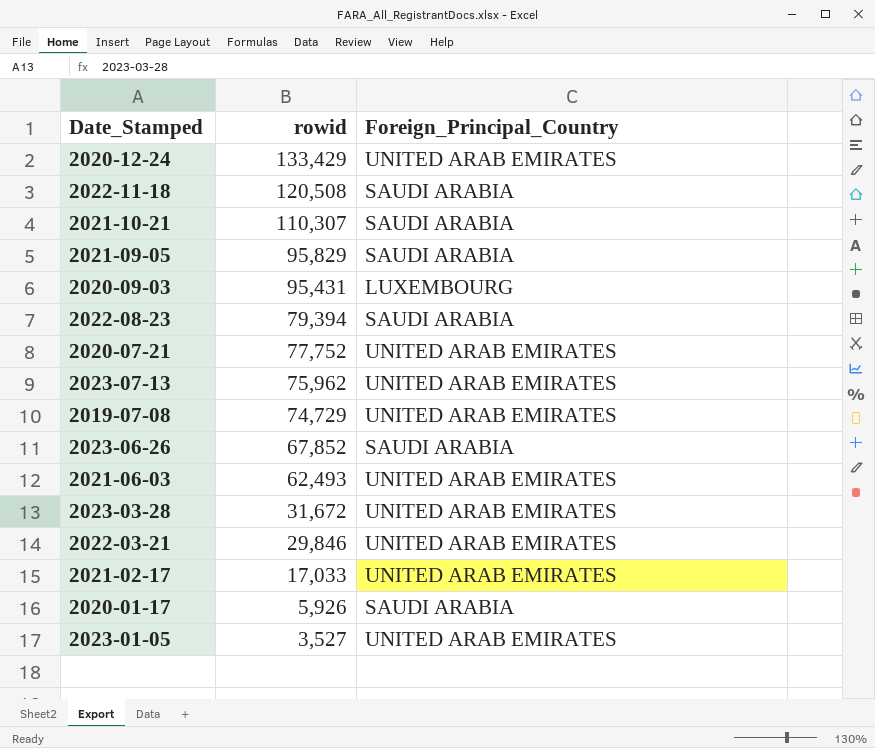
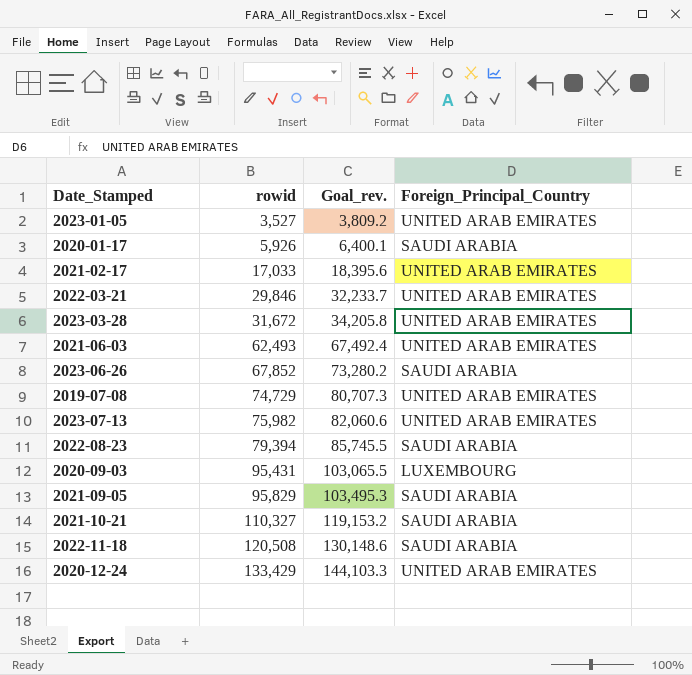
row order: rowid descending -> rowid ascending
column Goal_rev. | formula: none -> [rowid] * 1.08
row 2020-07-21: 77,752 | UNITED ARAB EMIRATES -> none
2023-07-13 | rowid: 75,962 -> 75,982
2021-10-21 | rowid: 110,307 -> 110,327

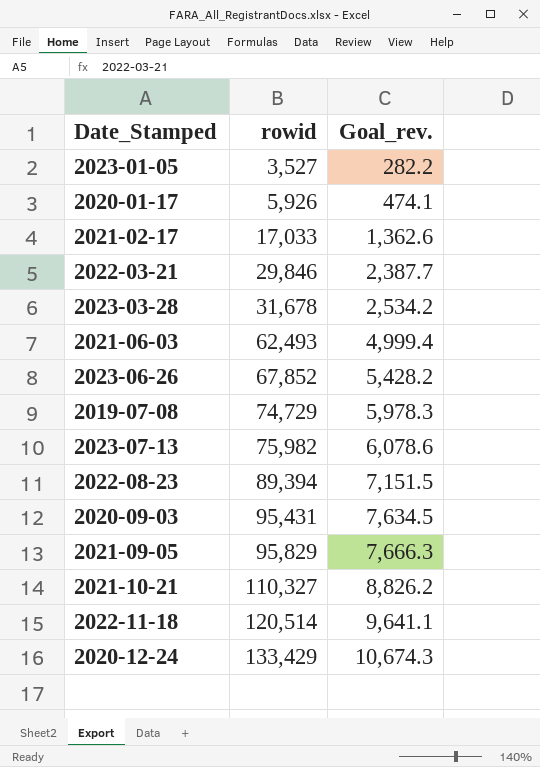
column Foreign_Principal_Country | position: 4 -> none
column Goal_rev. | formula: [rowid] * 1.08 -> [rowid] * 0.08
2023-03-28 | rowid: 31,672 -> 31,678
2022-08-23 | rowid: 79,394 -> 89,394
2022-11-18 | rowid: 120,508 -> 120,514

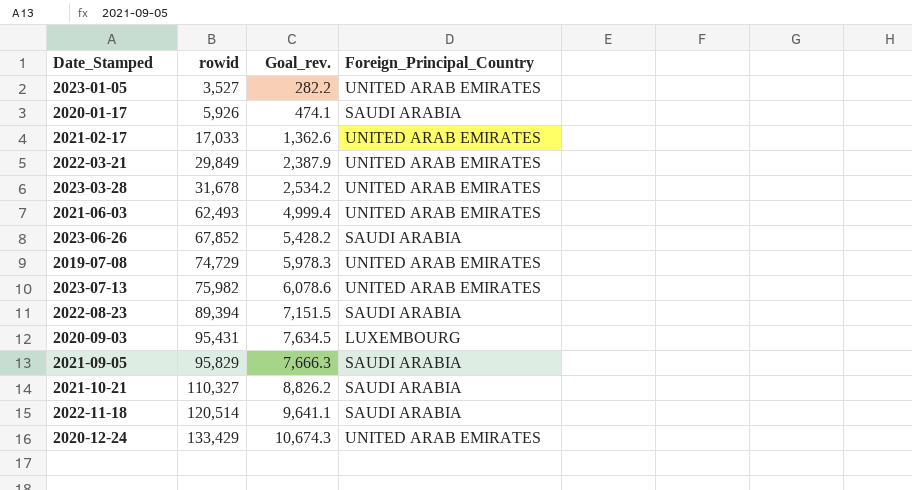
column Foreign_Principal_Country | position: none -> 4
2022-03-21 | rowid: 29,846 -> 29,849
2022-03-21 | Goal_rev.: 2,387.7 -> 2,387.9

